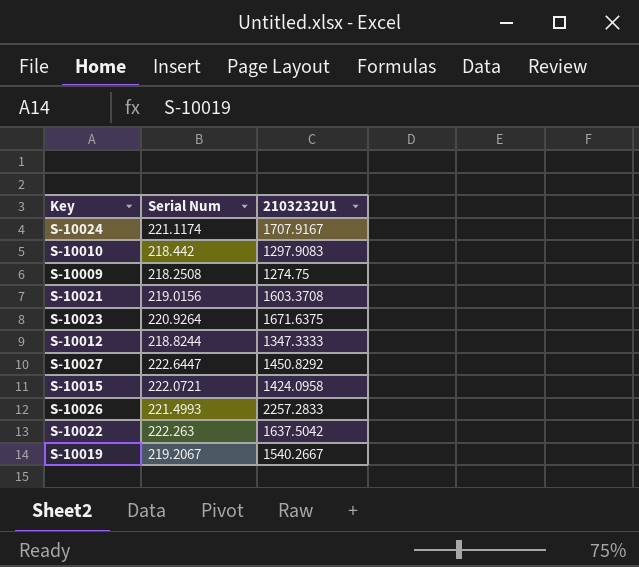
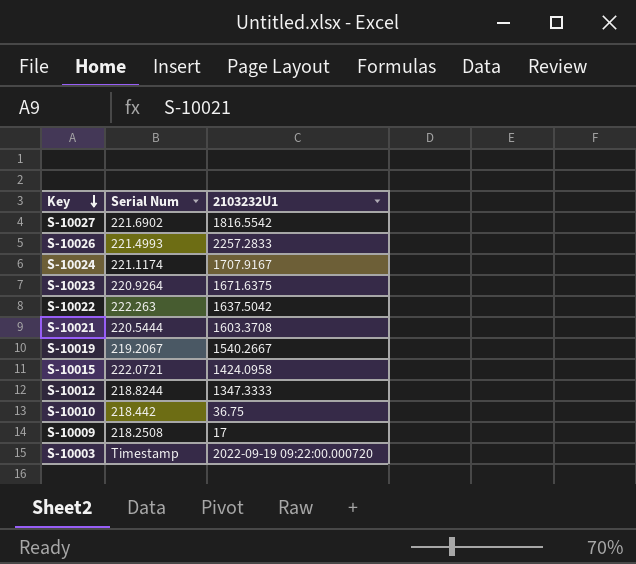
row order: none -> Key descending
S-10027 | Serial Num: 222.6447 -> 221.6902
S-10027 | 2103232U1: 1450.8292 -> 1816.5542
S-10021 | Serial Num: 219.0156 -> 220.5444
S-10010 | 2103232U1: 1297.9083 -> 36.75
S-10009 | 2103232U1: 1274.75 -> 17
row S-10003: none -> Timestamp | 2022-09-19 09:22:00.000720

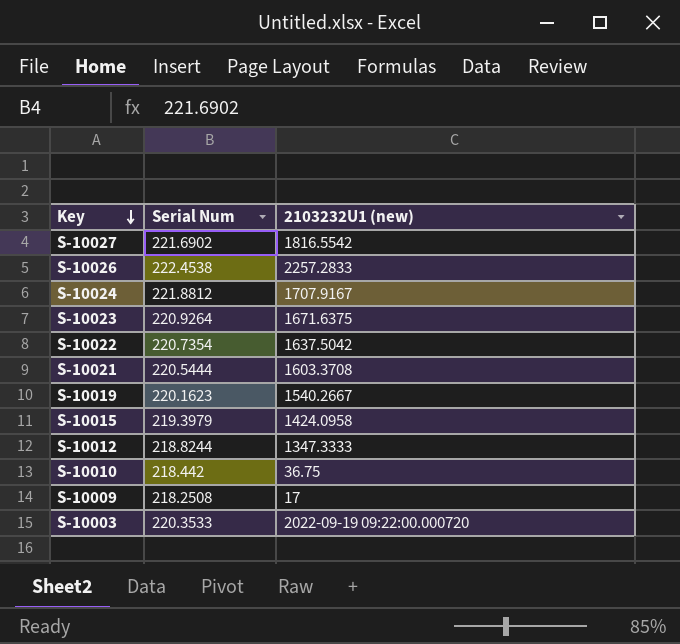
column name: 2103232U1 -> 2103232U1 (new)
S-10026 | Serial Num: 221.4993 -> 222.4538
S-10024 | Serial Num: 221.1174 -> 221.8812
S-10022 | Serial Num: 222.263 -> 220.7354
S-10019 | Serial Num: 219.2067 -> 220.1623
S-10015 | Serial Num: 222.0721 -> 219.3979
S-10003 | Serial Num: Timestamp -> 220.3533

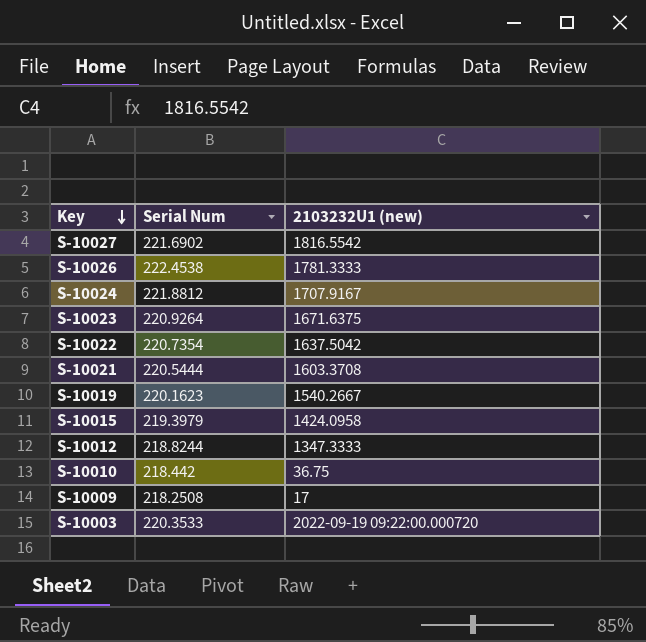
S-10026 | 2103232U1 (new): 2257.2833 -> 1781.3333

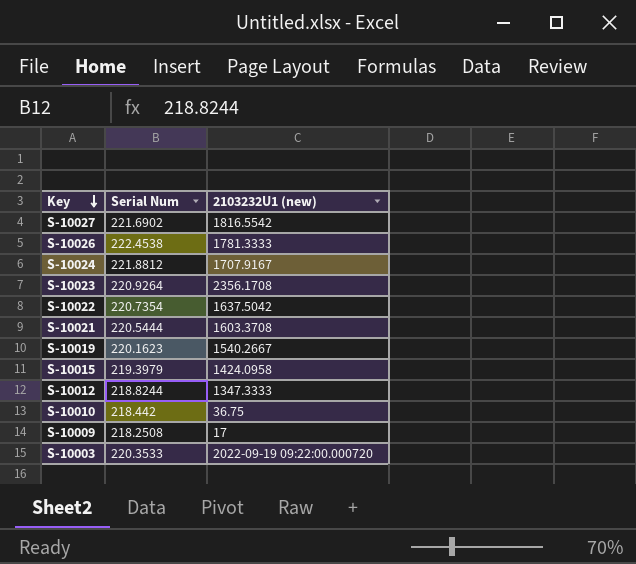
S-10023 | 2103232U1 (new): 1671.6375 -> 2356.1708

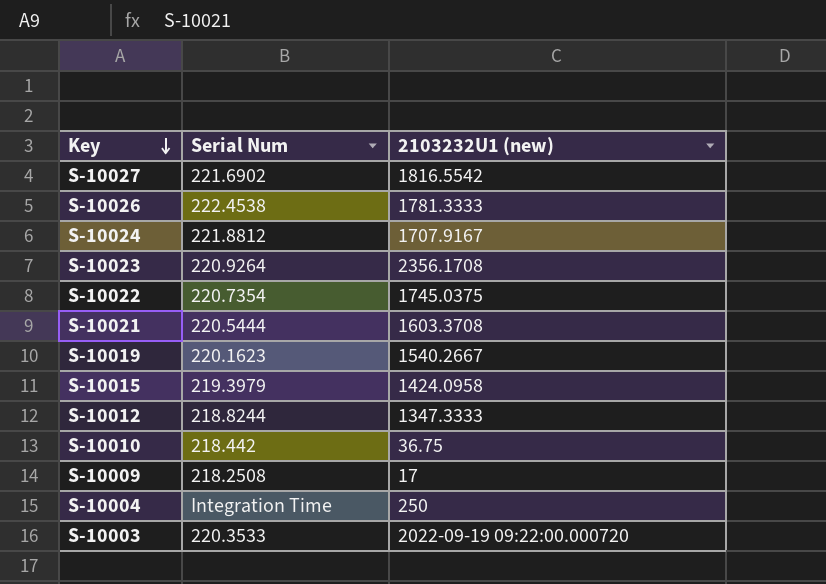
S-10022 | 2103232U1 (new): 1637.5042 -> 1745.0375
row S-10004: none -> Integration Time | 250

